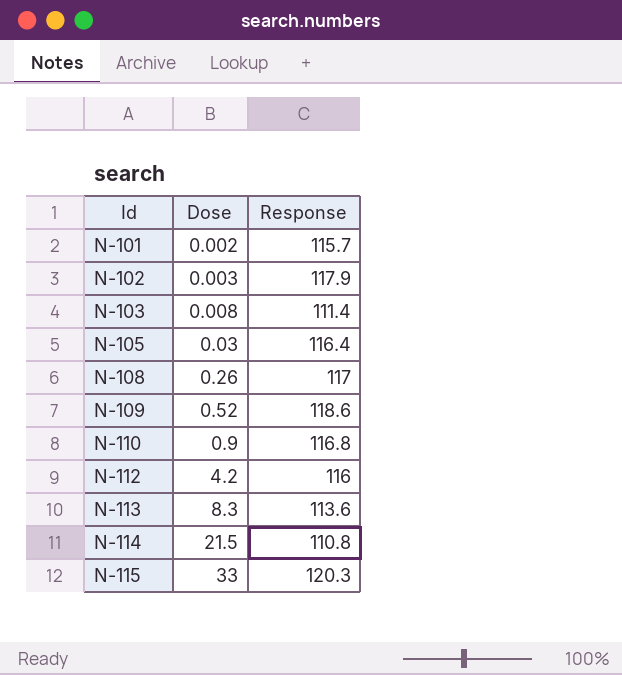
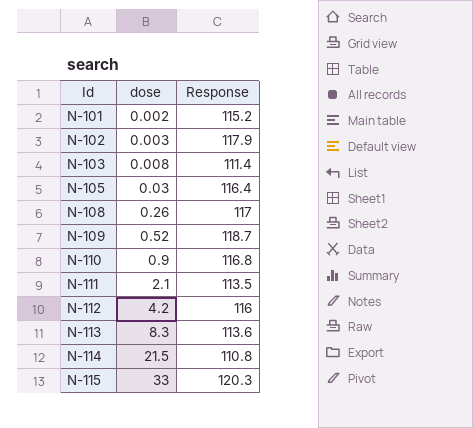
column name: Dose -> dose
N-101 | Response: 115.7 -> 115.2
N-109 | Response: 118.6 -> 118.7
row N-111: none -> 2.1 | 113.5

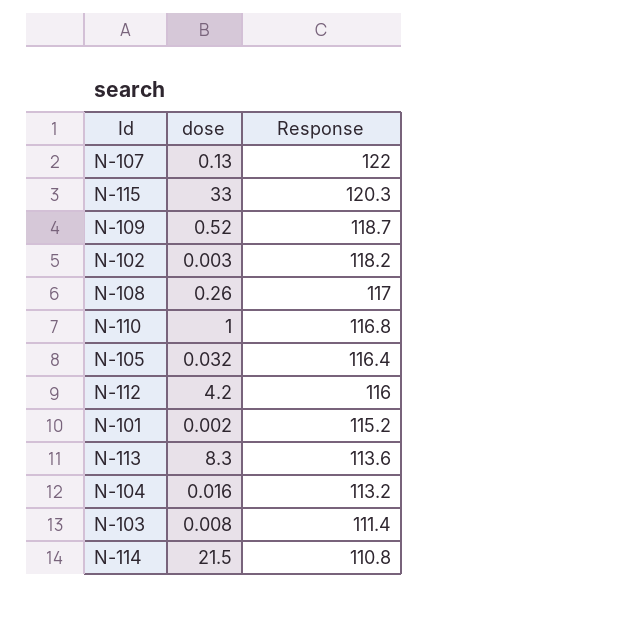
row order: Id ascending -> Response descending
row N-111: 2.1 | 113.5 -> none
row N-107: none -> 0.13 | 122
N-102 | Response: 117.9 -> 118.2
N-110 | dose: 0.9 -> 1
N-105 | dose: 0.03 -> 0.032
row N-104: none -> 0.016 | 113.2

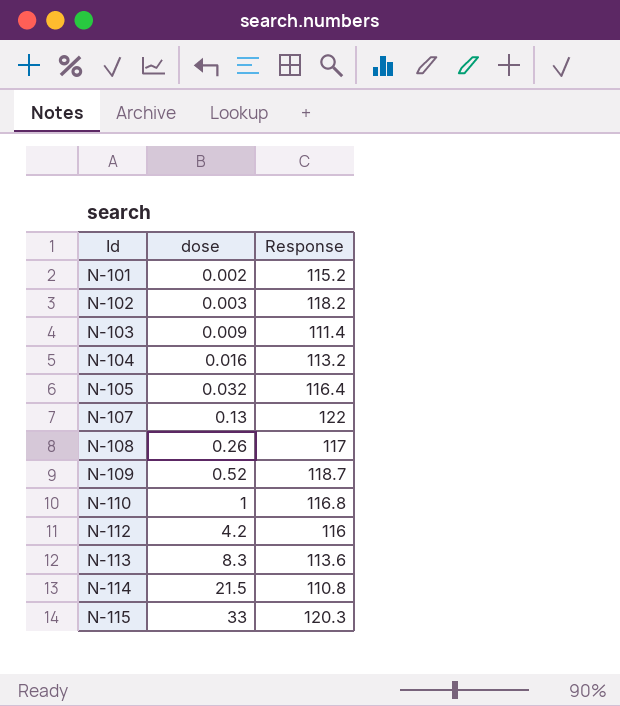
row order: Response descending -> Id ascending
N-103 | dose: 0.008 -> 0.009

